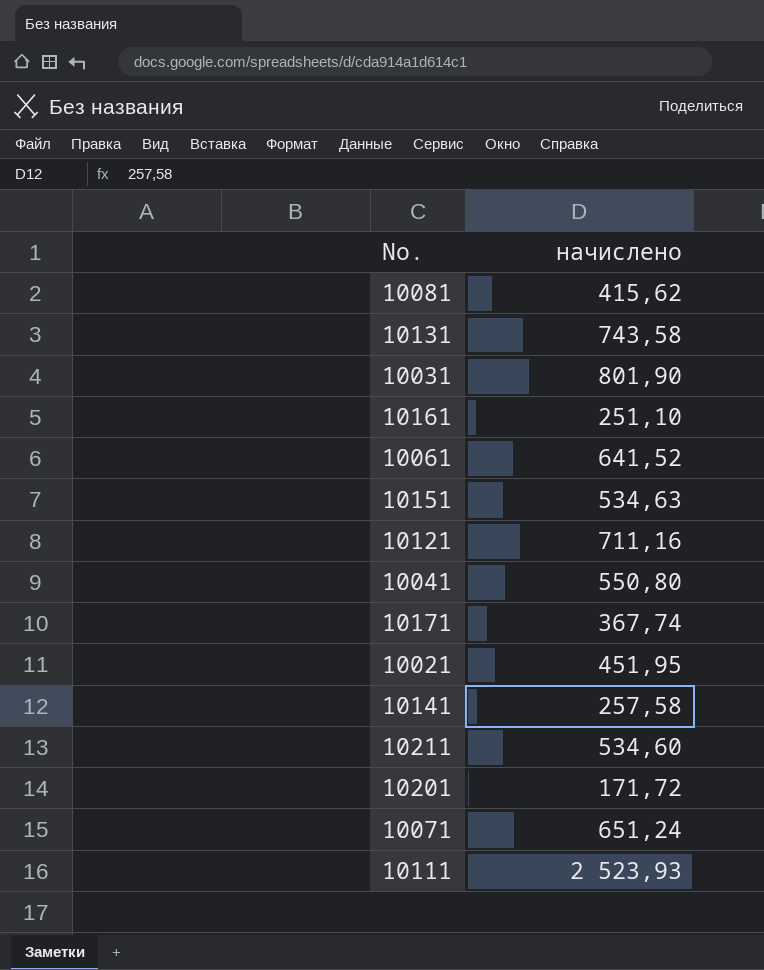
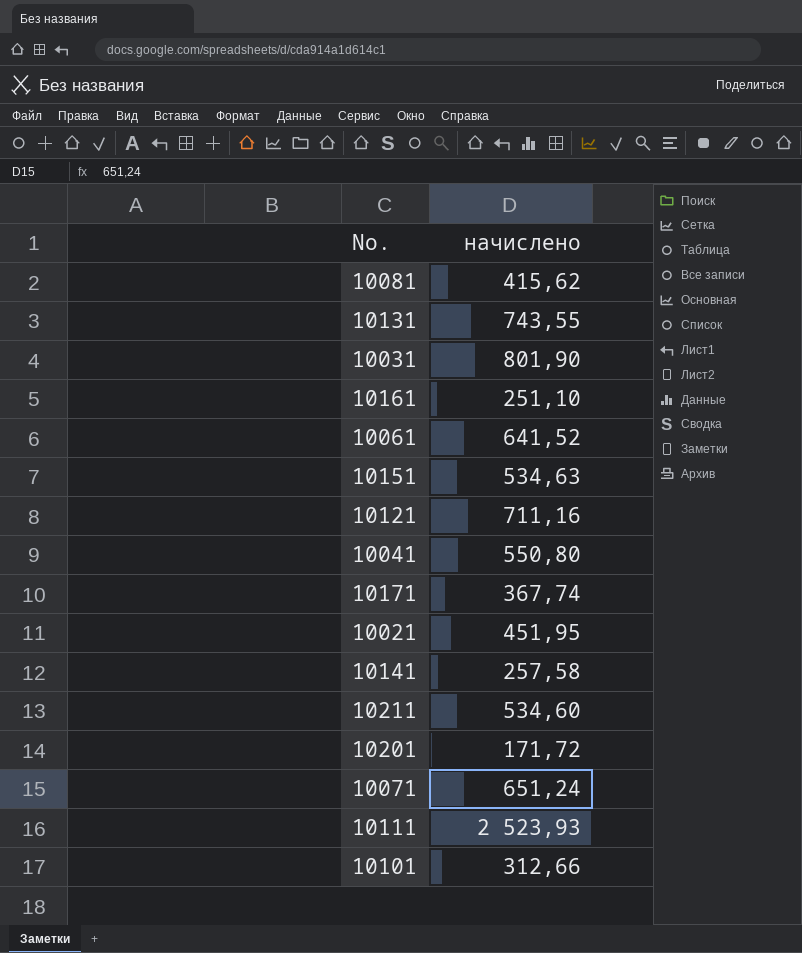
10131 | начислено: 743,58 -> 743,55
row 10101: none -> 312,66

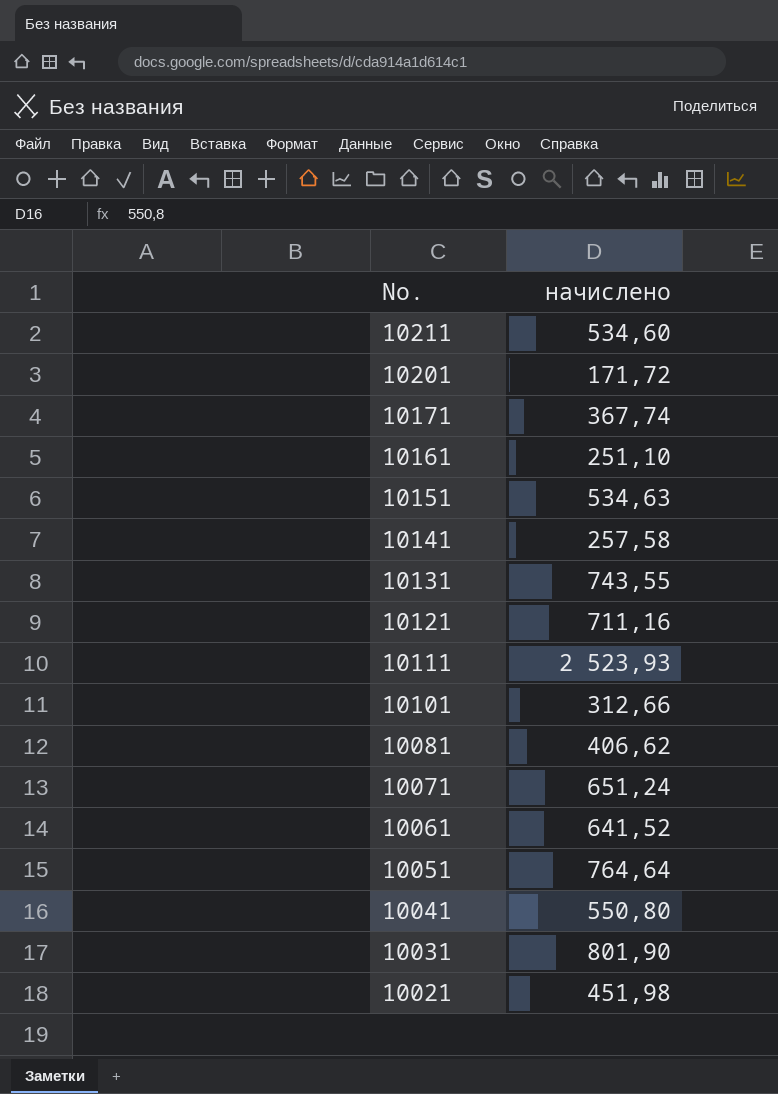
row order: none -> No. descending
10081 | начислено: 415,62 -> 406,62
row 10051: none -> 764,64
10021 | начислено: 451,95 -> 451,98

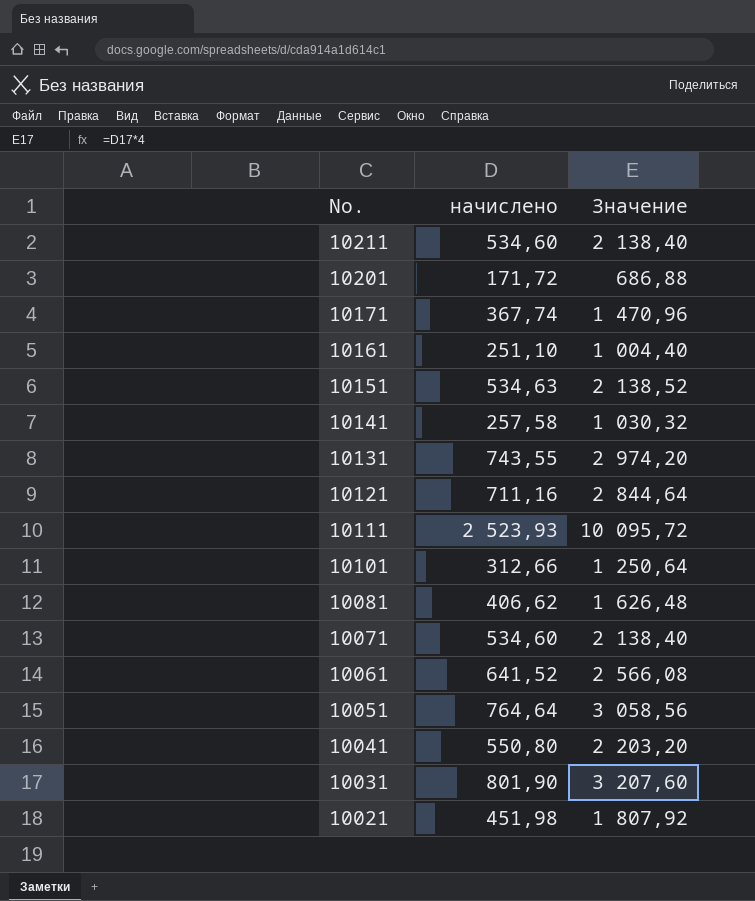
column Значение | formula: none -> [начислено] * 4
10071 | начислено: 651,24 -> 534,60

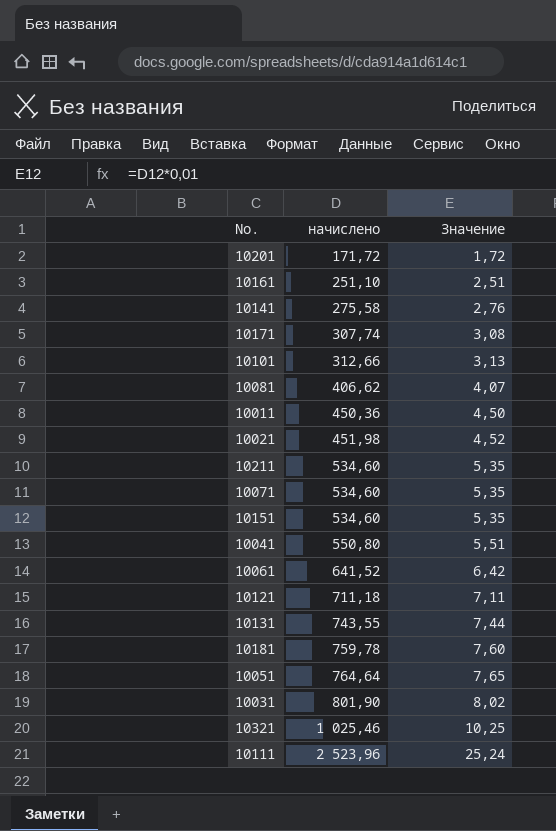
row order: No. descending -> начислено ascending
column Значение | formula: [начислено] * 4 -> [начислено] * 0,01
10141 | начислено: 257,58 -> 275,58
10171 | начислено: 367,74 -> 307,74
row 10011: none -> 450,36 | 4,50
10151 | начислено: 534,63 -> 534,60
10121 | начислено: 711,16 -> 711,18
row 10181: none -> 759,78 | 7,60
row 10321: none -> 1 025,46 | 10,25
10111 | начислено: 2 523,93 -> 2 523,96

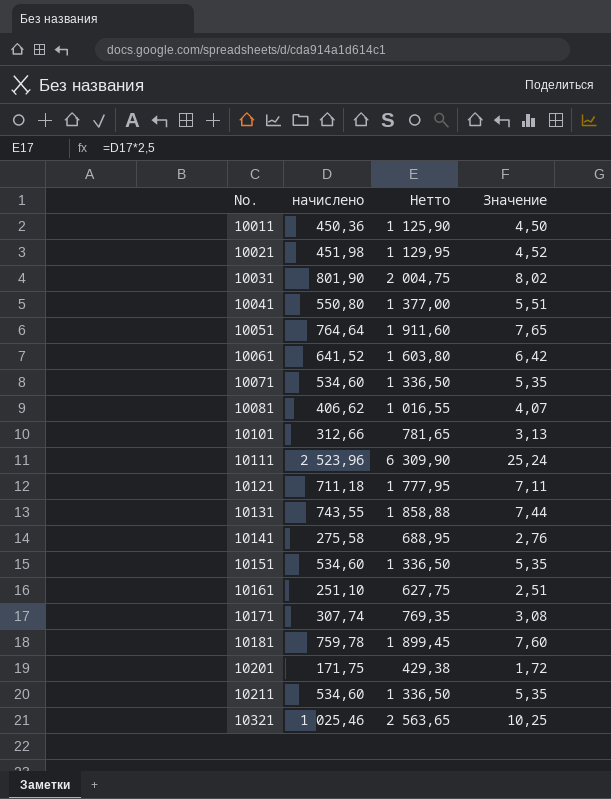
row order: начислено ascending -> No. ascending
column Нетто | formula: none -> [начислено] * 2,5
10201 | начислено: 171,72 -> 171,75

